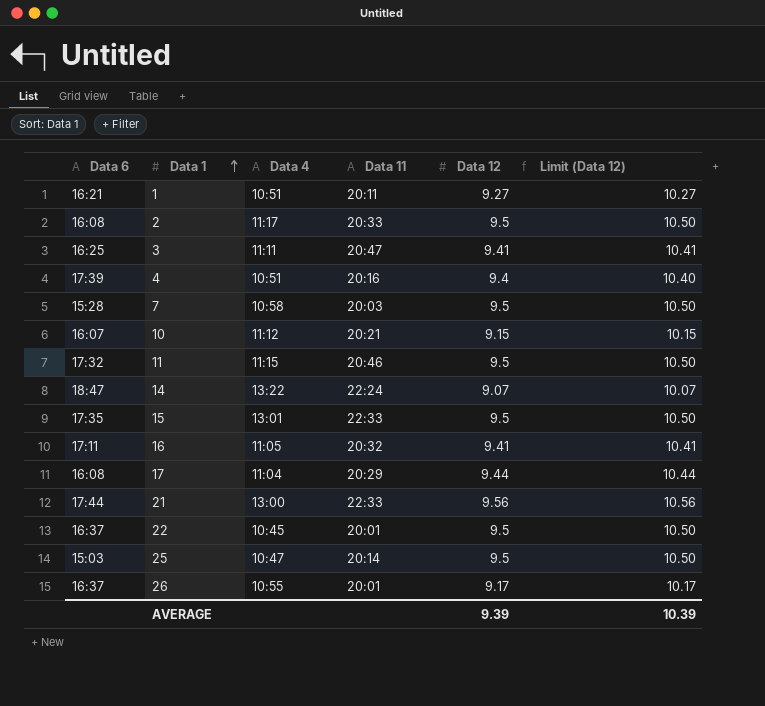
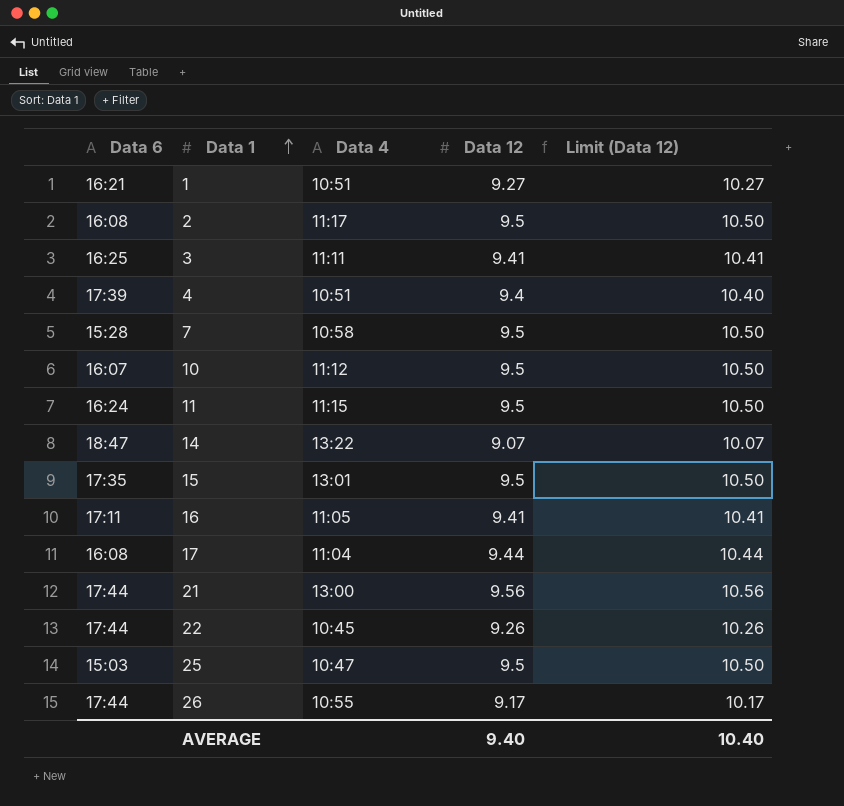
column Data 11 | position: 4 -> none
10 | Data 12: 9.15 -> 9.5
10 | Limit (Data 12): 10.15 -> 10.50
11 | Data 6: 17:32 -> 16:24
22 | Data 6: 16:37 -> 17:44
22 | Data 12: 9.5 -> 9.26
22 | Limit (Data 12): 10.50 -> 10.26
26 | Data 6: 16:37 -> 17:44
AVERAGE | Data 12: 9.39 -> 9.40
AVERAGE | Limit (Data 12): 10.39 -> 10.40

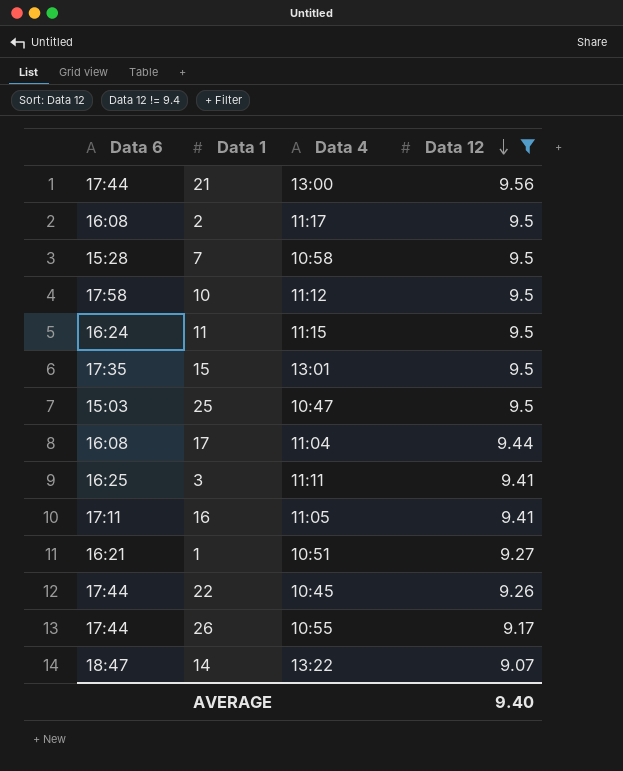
filter: none -> Data 12 != 9.4
row order: Data 1 ascending -> Data 12 descending
column Limit (Data 12) | formula: [Data 12] + 1 -> none
10 | Data 6: 16:07 -> 17:58

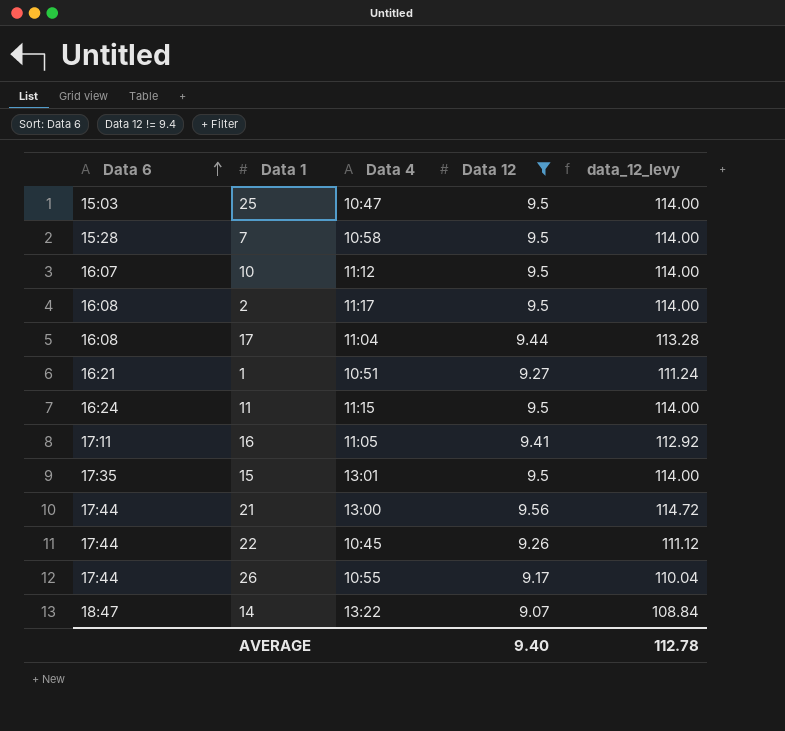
row order: Data 12 descending -> Data 6 ascending
column data_12_levy | formula: none -> [Data 12] * 12
row 3: 16:25 | 11:11 | 9.41 -> none
10 | Data 6: 17:58 -> 16:07

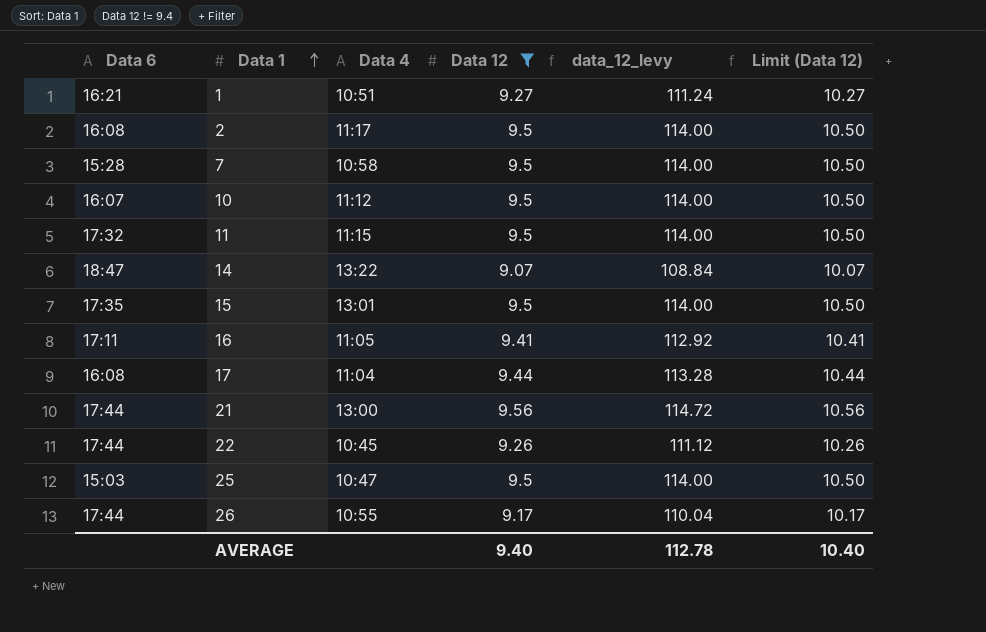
row order: Data 6 ascending -> Data 1 ascending
column Limit (Data 12) | formula: none -> [Data 12] + 1
11 | Data 6: 16:24 -> 17:32

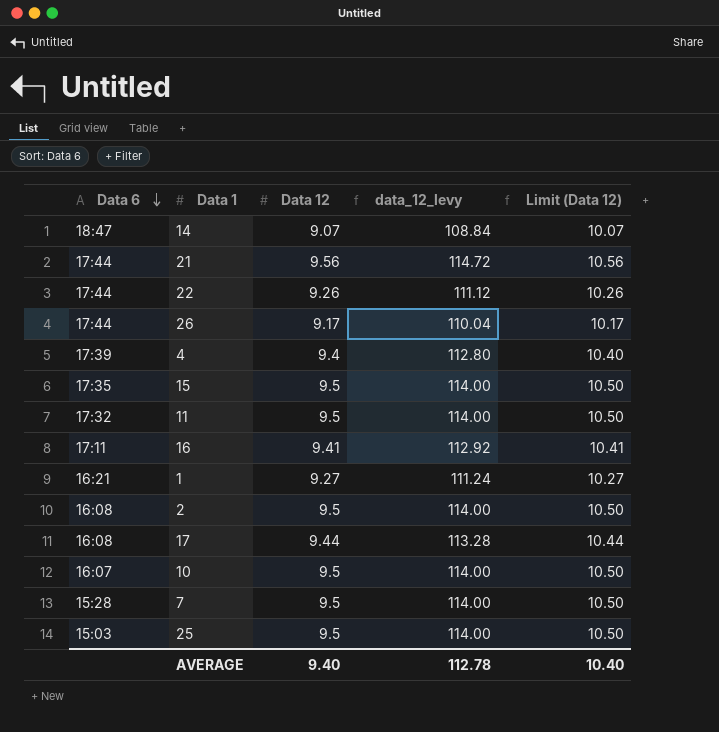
filter: Data 12 != 9.4 -> none
row order: Data 1 ascending -> Data 6 descending
column Data 4 | position: 3 -> none

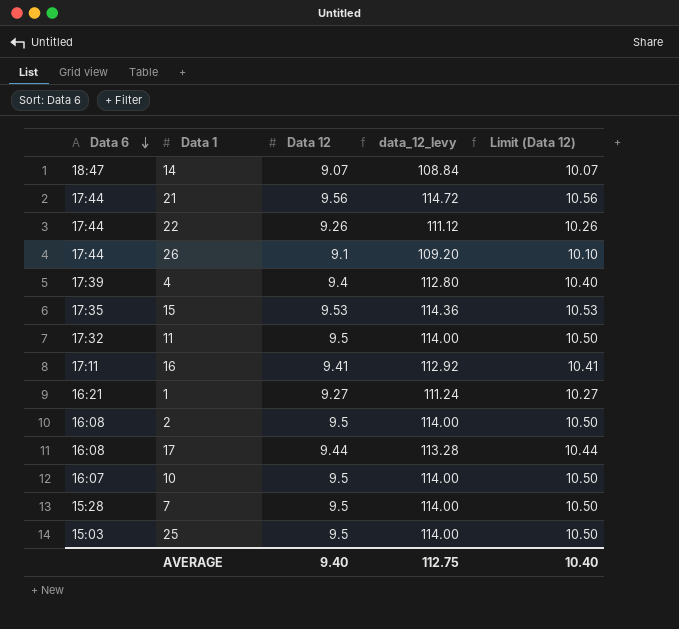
26 | Data 12: 9.17 -> 9.1
26 | data_12_levy: 110.04 -> 109.20
26 | Limit (Data 12): 10.17 -> 10.10
15 | Data 12: 9.5 -> 9.53
15 | data_12_levy: 114.00 -> 114.36
15 | Limit (Data 12): 10.50 -> 10.53
AVERAGE | data_12_levy: 112.78 -> 112.75

